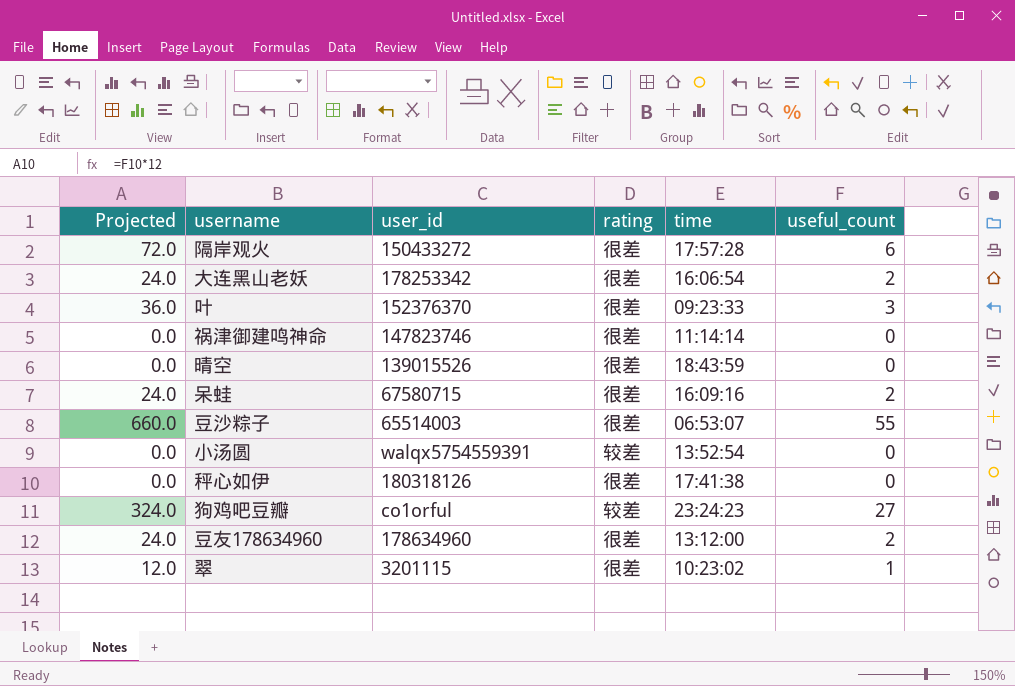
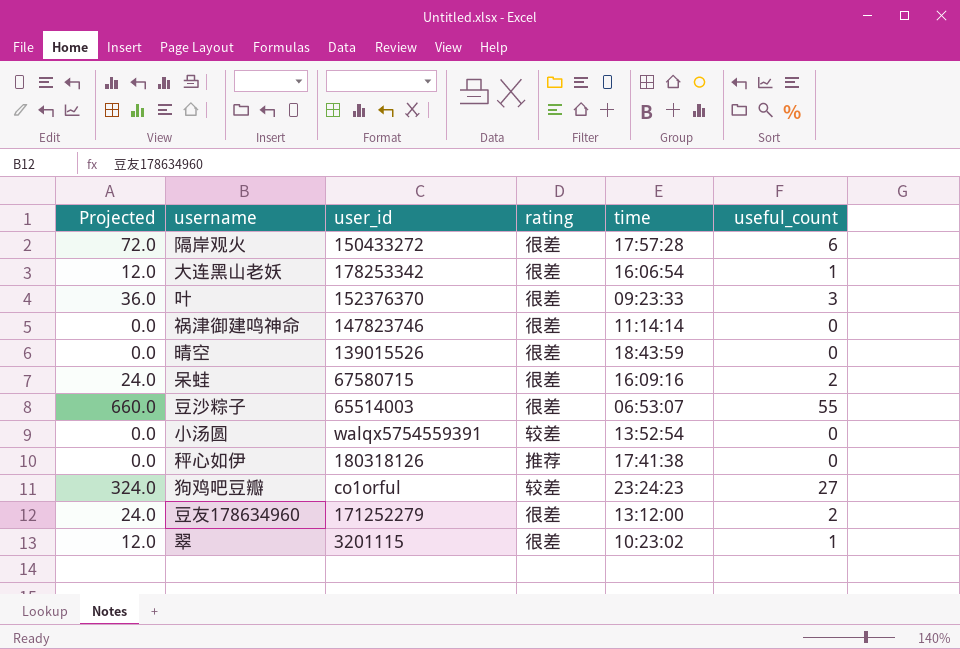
大连黑山老妖 | Projected: 24.0 -> 12.0
大连黑山老妖 | useful_count: 2 -> 1
秤心如伊 | rating: 很差 -> 推荐
豆友178634960 | user_id: 178634960 -> 171252279

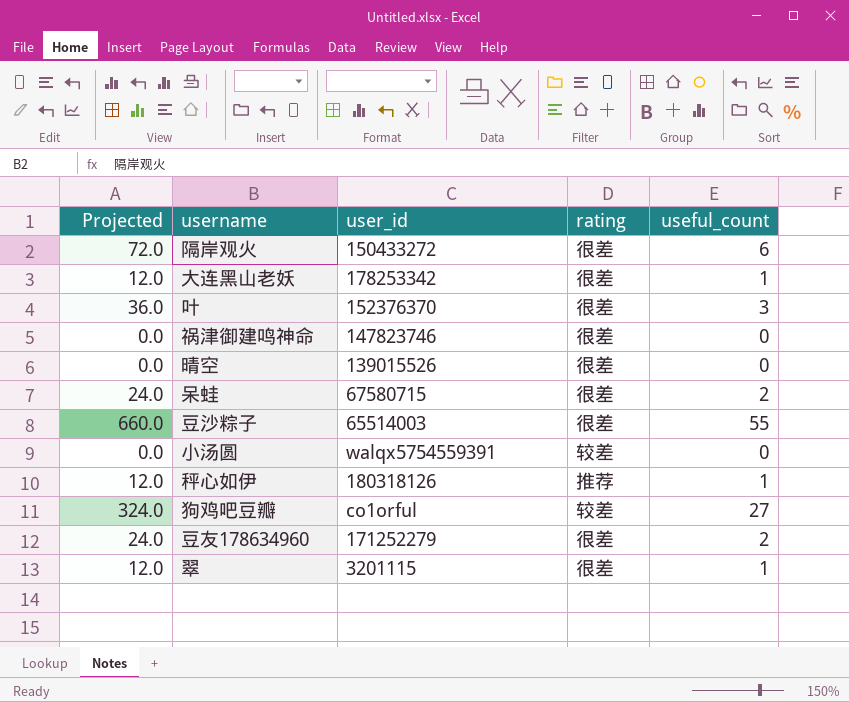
column time | position: 5 -> none
秤心如伊 | Projected: 0.0 -> 12.0
秤心如伊 | useful_count: 0 -> 1

